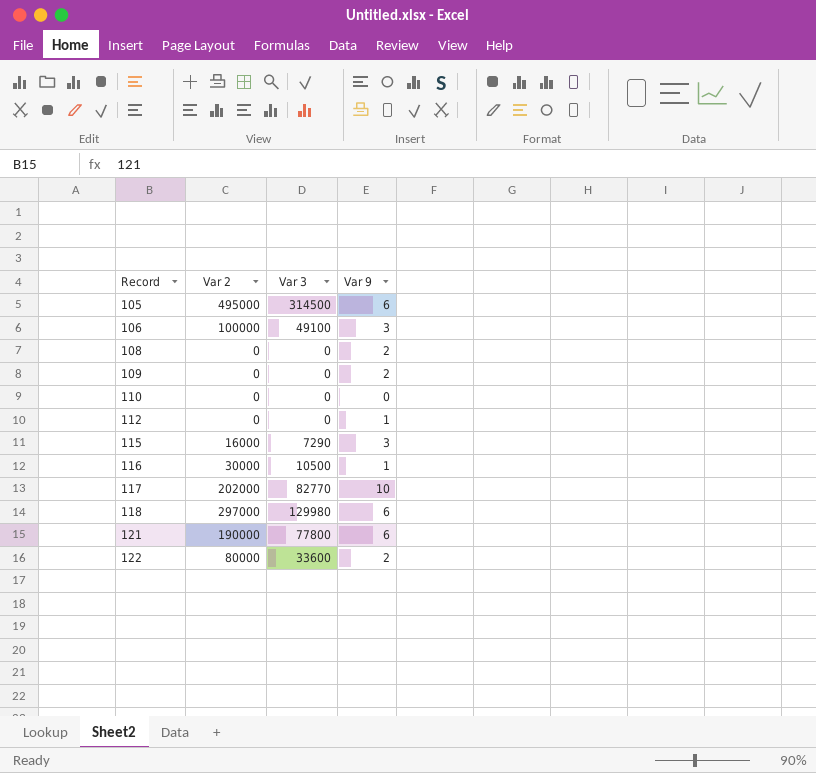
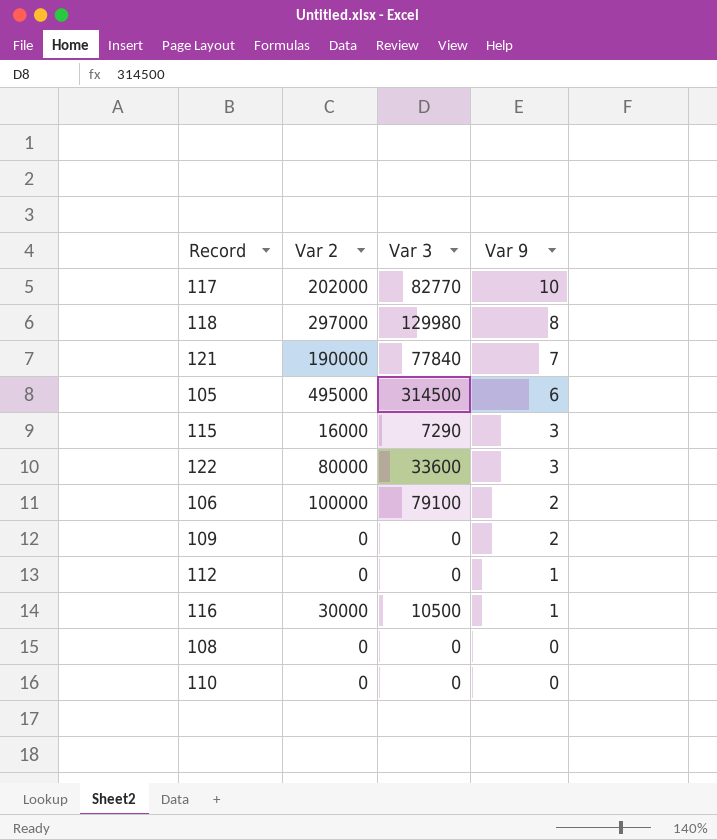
row order: Record ascending -> Var 9 descending
118 | Var 9: 6 -> 8
121 | Var 3: 77800 -> 77840
121 | Var 9: 6 -> 7
122 | Var 9: 2 -> 3
106 | Var 3: 49100 -> 79100
106 | Var 9: 3 -> 2
108 | Var 9: 2 -> 0

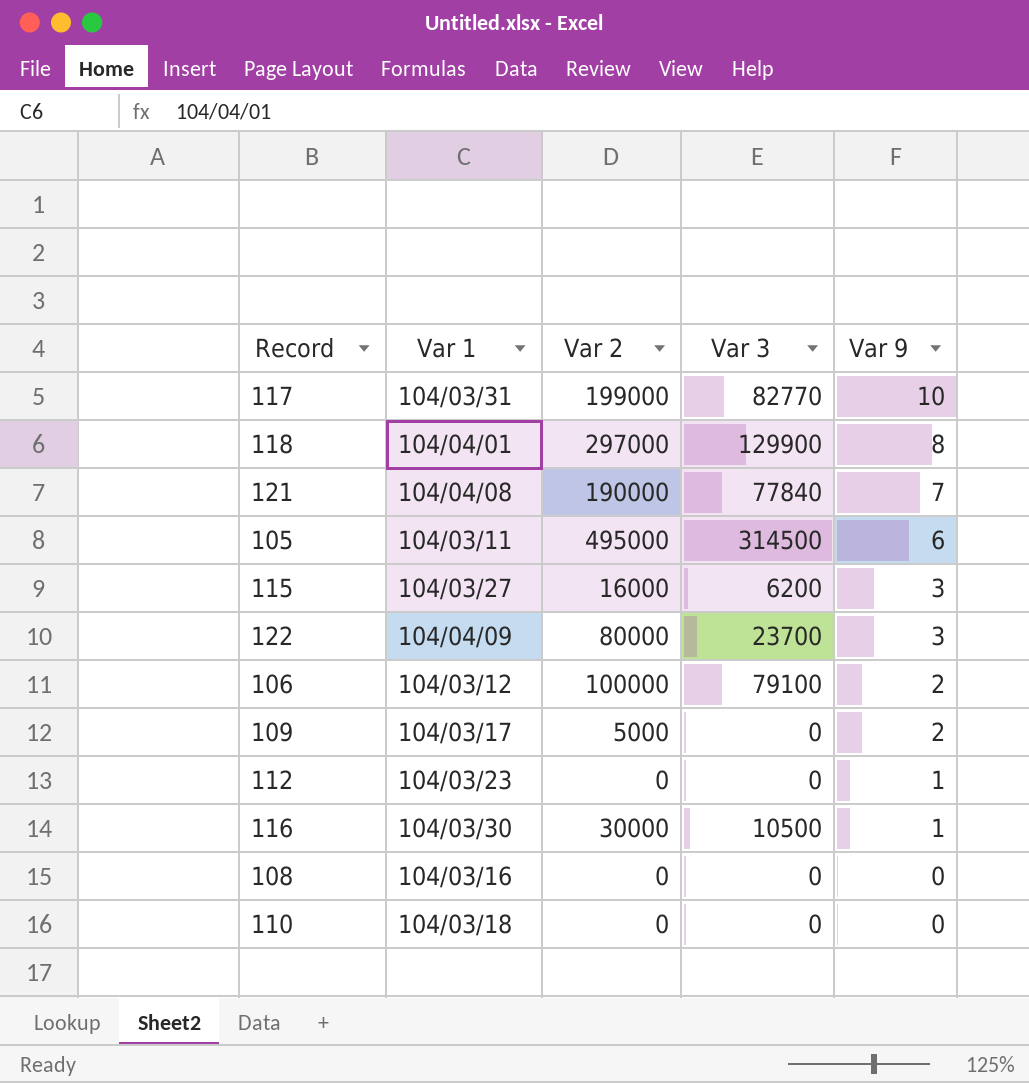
column Var 1 | position: none -> 2
117 | Var 2: 202000 -> 199000
118 | Var 3: 129980 -> 129900
115 | Var 3: 7290 -> 6200
122 | Var 3: 33600 -> 23700
109 | Var 2: 0 -> 5000

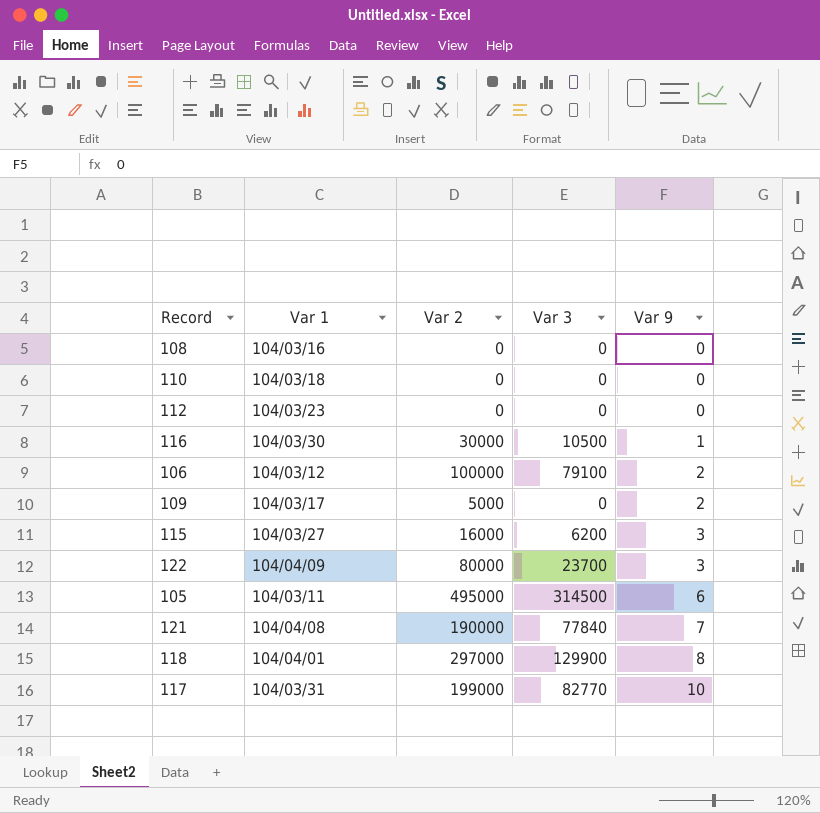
row order: Var 9 descending -> Var 9 ascending
112 | Var 9: 1 -> 0

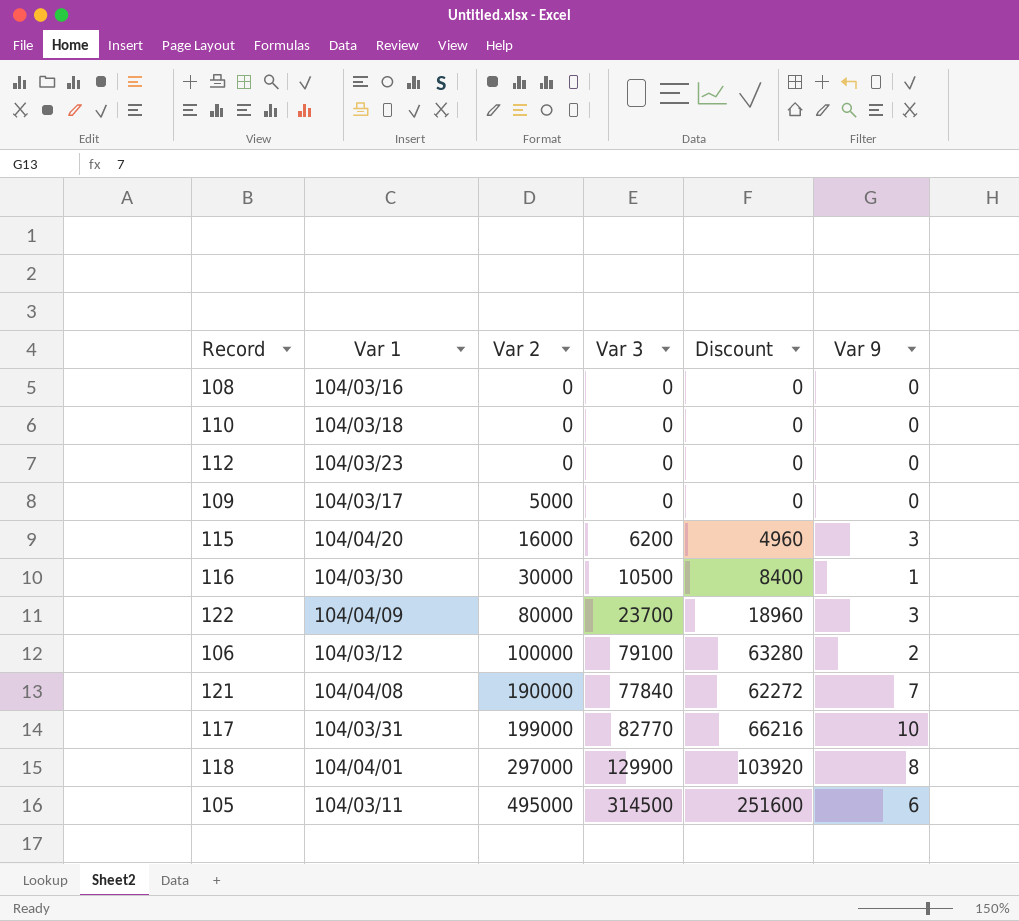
row order: Var 9 ascending -> Var 2 ascending
column Discount | formula: none -> [Var 3] * 0.8
109 | Var 9: 2 -> 0
115 | Var 1: 104/03/27 -> 104/04/20

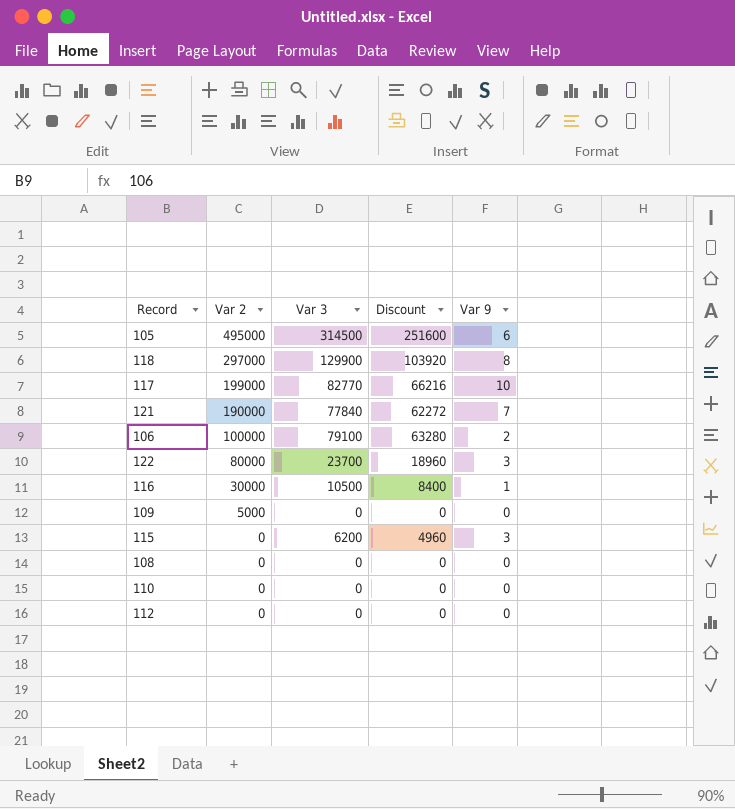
row order: Var 2 ascending -> Var 2 descending
column Var 1 | position: 2 -> none
115 | Var 2: 16000 -> 0

